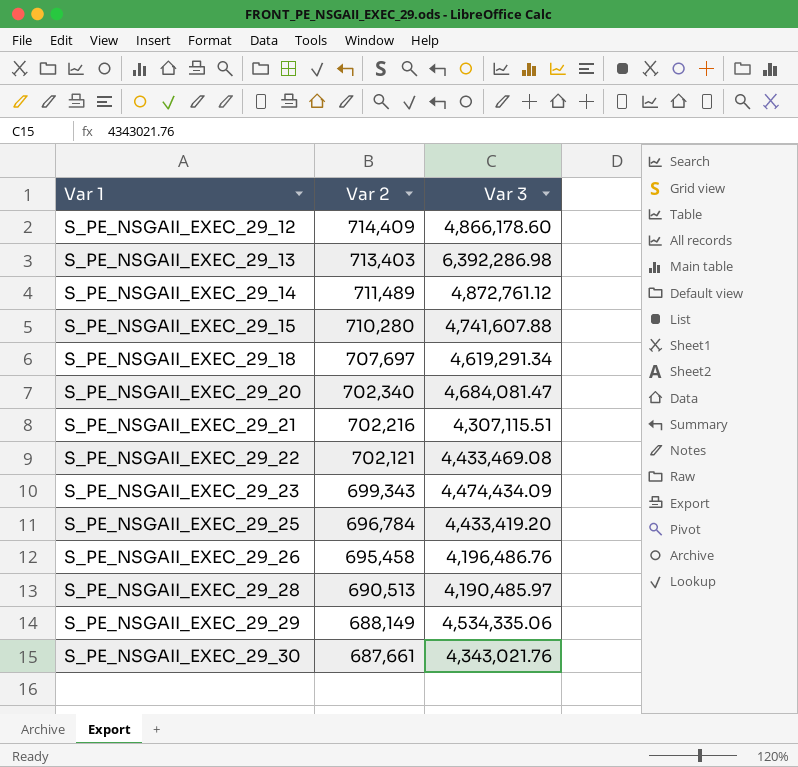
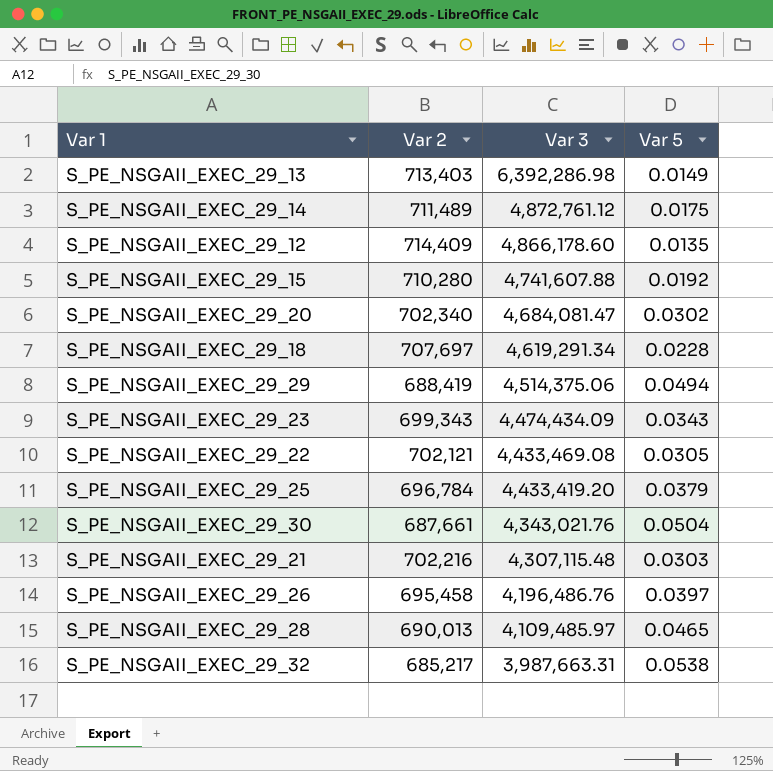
row order: Var 1 ascending -> Var 3 descending
column Var 5 | position: none -> 4
S_PE_NSGAII_EXEC_29_29 | Var 2: 688,149 -> 688,419
S_PE_NSGAII_EXEC_29_29 | Var 3: 4,534,335.06 -> 4,514,375.06
S_PE_NSGAII_EXEC_29_21 | Var 3: 4,307,115.51 -> 4,307,115.48
S_PE_NSGAII_EXEC_29_28 | Var 2: 690,513 -> 690,013
S_PE_NSGAII_EXEC_29_28 | Var 3: 4,190,485.97 -> 4,109,485.97
row S_PE_NSGAII_EXEC_29_32: none -> 685,217 | 3,987,663.31 | 0.0538

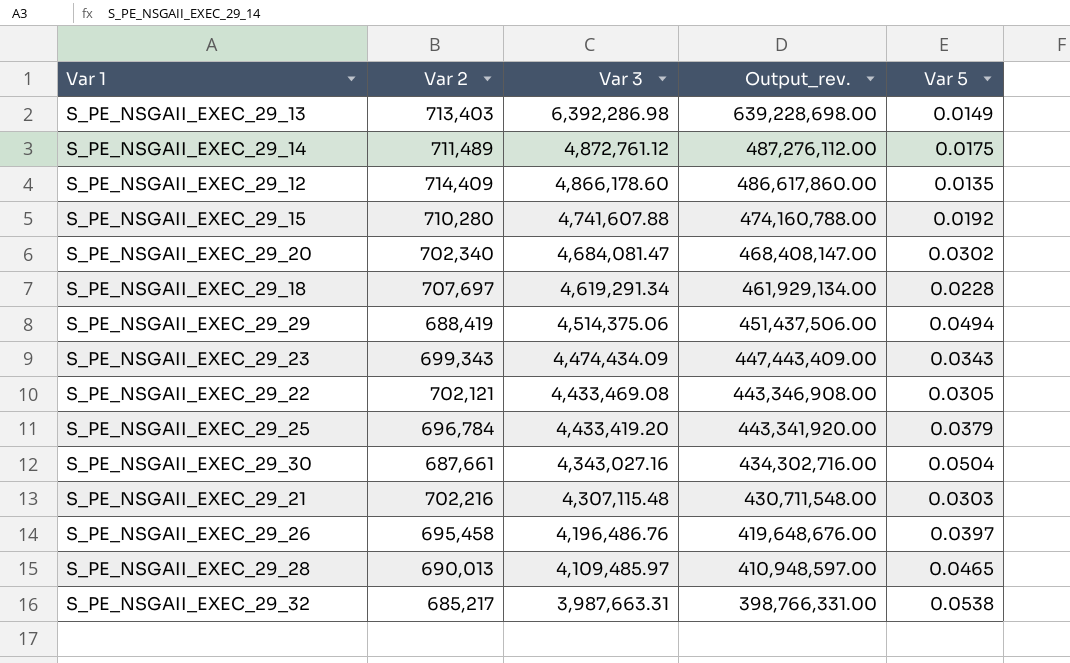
column Output_rev. | formula: none -> [Var 3] * 100
S_PE_NSGAII_EXEC_29_30 | Var 3: 4,343,021.76 -> 4,343,027.16

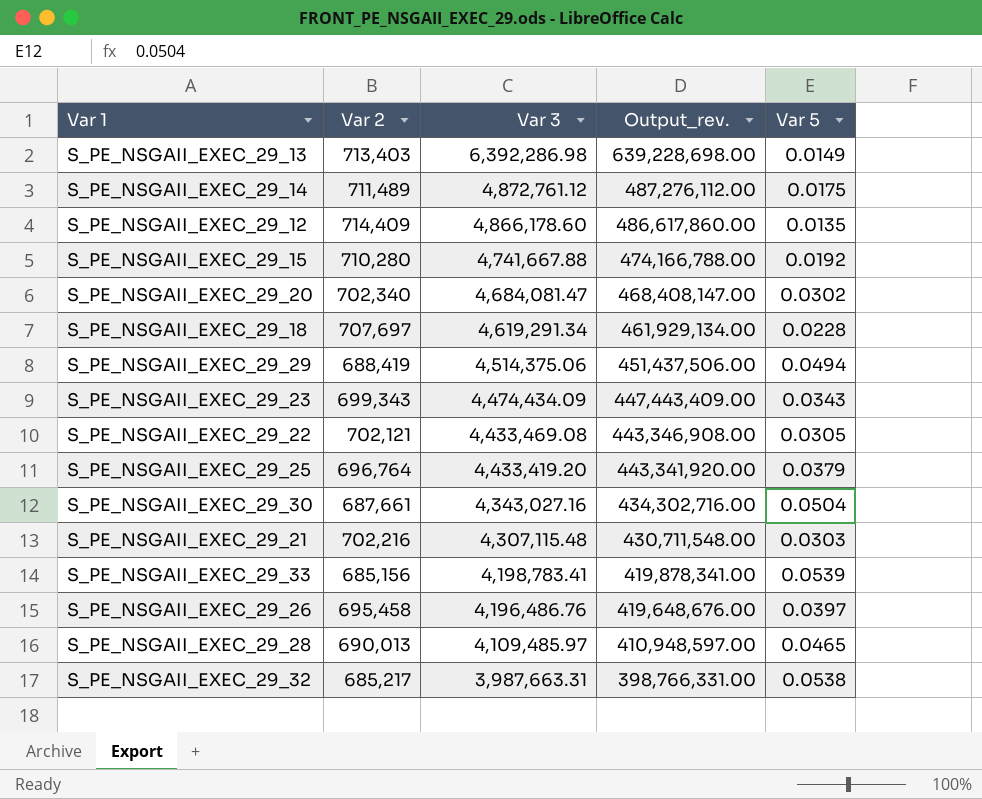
S_PE_NSGAII_EXEC_29_15 | Var 3: 4,741,607.88 -> 4,741,667.88
S_PE_NSGAII_EXEC_29_15 | Output_rev.: 474,160,788.00 -> 474,166,788.00
S_PE_NSGAII_EXEC_29_25 | Var 2: 696,784 -> 696,764
row S_PE_NSGAII_EXEC_29_33: none -> 685,156 | 4,198,783.41 | 419,878,341.00 | 0.0539

